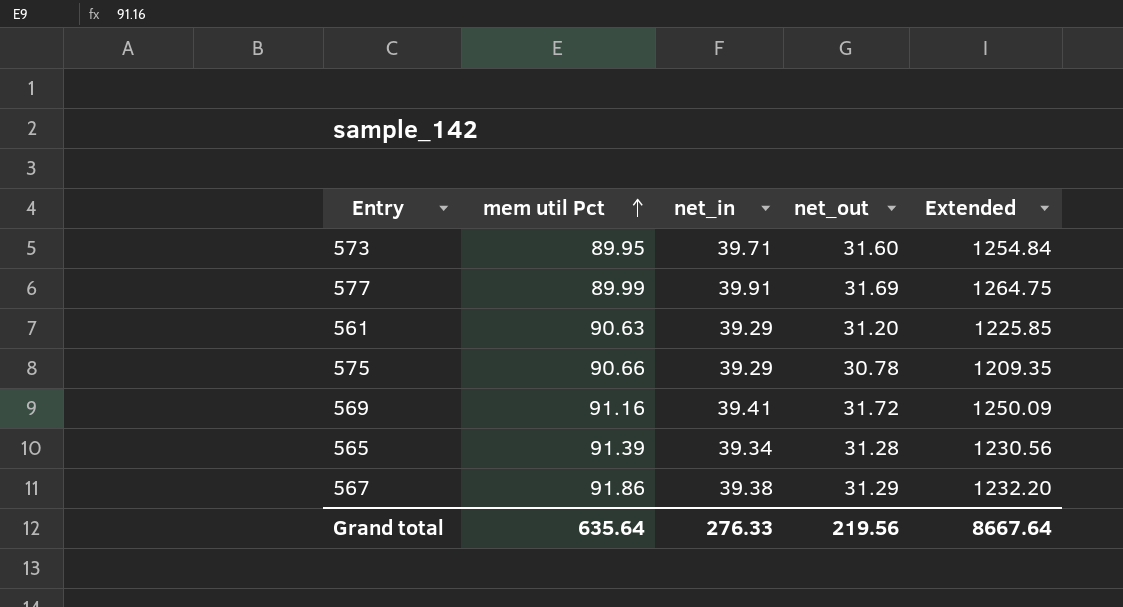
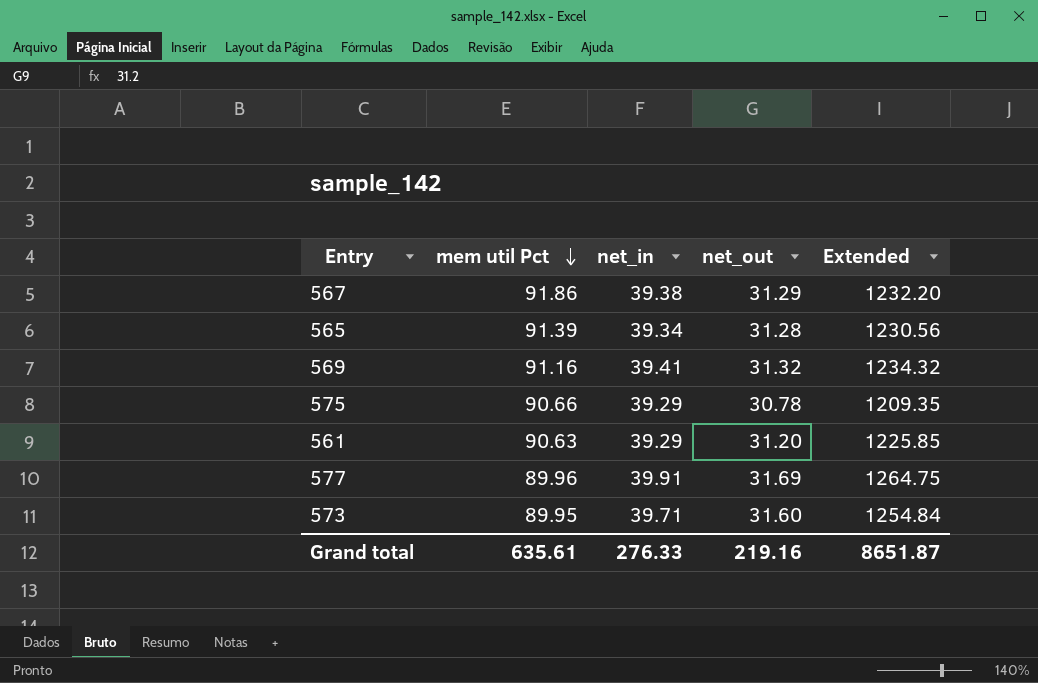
row order: mem util Pct ascending -> mem util Pct descending
569 | net_out: 31.72 -> 31.32
569 | Extended: 1250.09 -> 1234.32
577 | mem util Pct: 89.99 -> 89.96
Grand total | mem util Pct: 635.64 -> 635.61
Grand total | net_out: 219.56 -> 219.16
Grand total | Extended: 8667.64 -> 8651.87

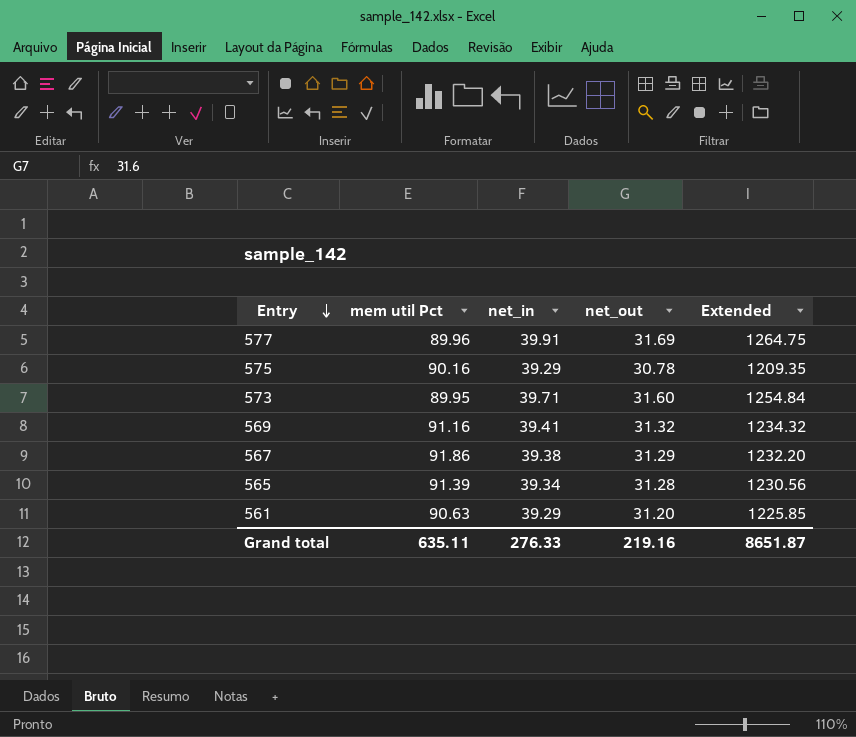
row order: mem util Pct descending -> Entry descending
575 | mem util Pct: 90.66 -> 90.16
Grand total | mem util Pct: 635.61 -> 635.11

